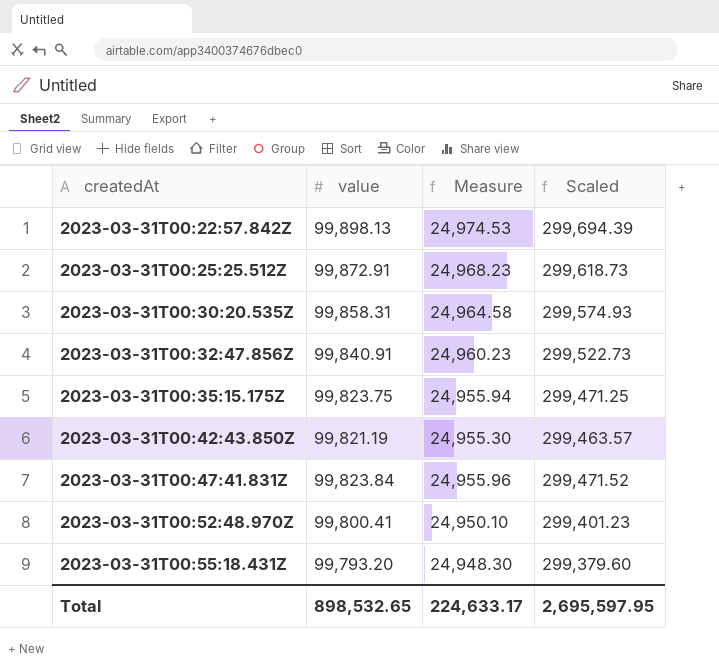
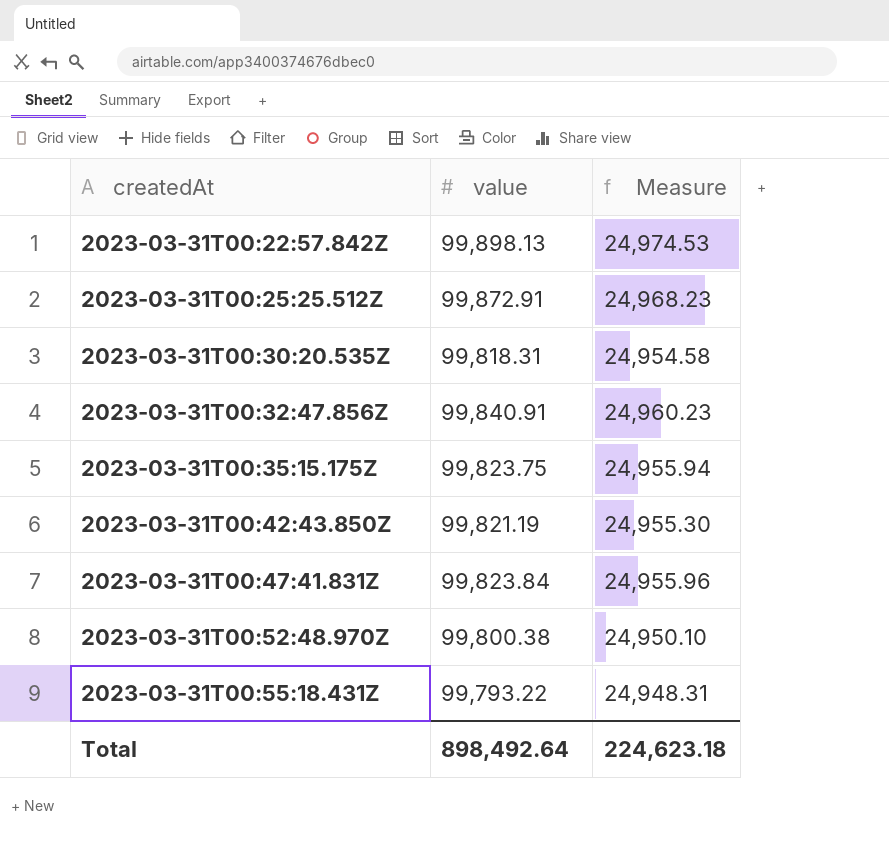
column Scaled | formula: [value] * 3 -> none
2023-03-31T00:30:20.535Z | value: 99,858.31 -> 99,818.31
2023-03-31T00:30:20.535Z | Measure: 24,964.58 -> 24,954.58
2023-03-31T00:52:48.970Z | value: 99,800.41 -> 99,800.38
2023-03-31T00:55:18.431Z | value: 99,793.20 -> 99,793.22
2023-03-31T00:55:18.431Z | Measure: 24,948.30 -> 24,948.31
Total | value: 898,532.65 -> 898,492.64
Total | Measure: 224,633.17 -> 224,623.18

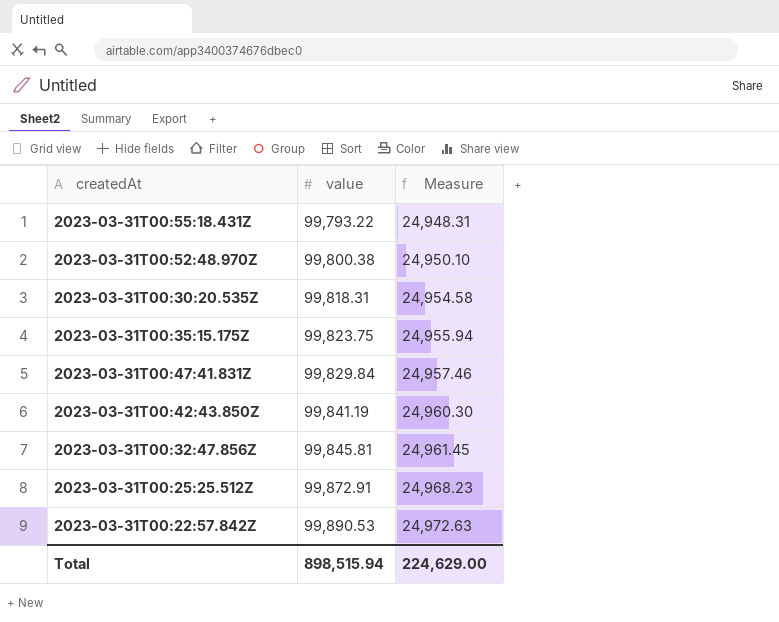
row order: createdAt ascending -> value ascending
2023-03-31T00:47:41.831Z | value: 99,823.84 -> 99,829.84
2023-03-31T00:47:41.831Z | Measure: 24,955.96 -> 24,957.46
2023-03-31T00:42:43.850Z | value: 99,821.19 -> 99,841.19
2023-03-31T00:42:43.850Z | Measure: 24,955.30 -> 24,960.30
2023-03-31T00:32:47.856Z | value: 99,840.91 -> 99,845.81
2023-03-31T00:32:47.856Z | Measure: 24,960.23 -> 24,961.45
2023-03-31T00:22:57.842Z | value: 99,898.13 -> 99,890.53
2023-03-31T00:22:57.842Z | Measure: 24,974.53 -> 24,972.63
Total | value: 898,492.64 -> 898,515.94
Total | Measure: 224,623.18 -> 224,629.00

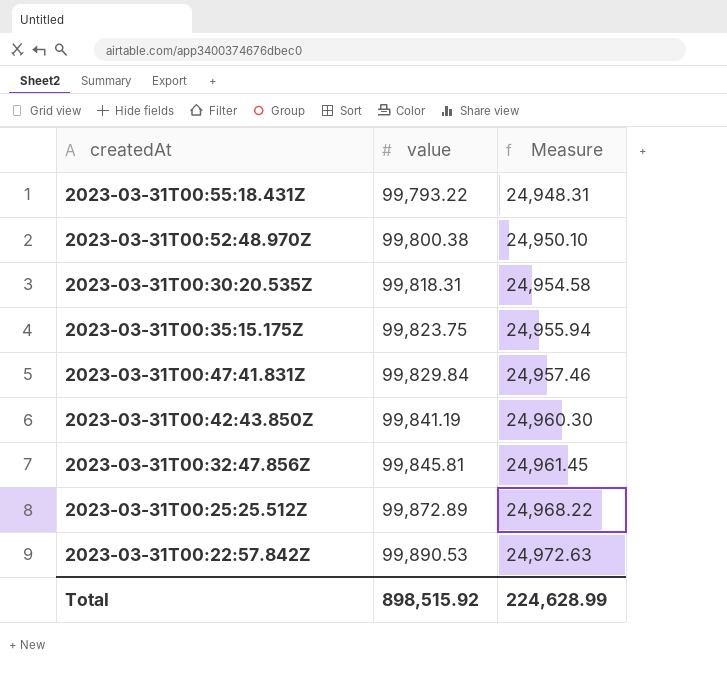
2023-03-31T00:25:25.512Z | value: 99,872.91 -> 99,872.89
2023-03-31T00:25:25.512Z | Measure: 24,968.23 -> 24,968.22
Total | value: 898,515.94 -> 898,515.92
Total | Measure: 224,629.00 -> 224,628.99

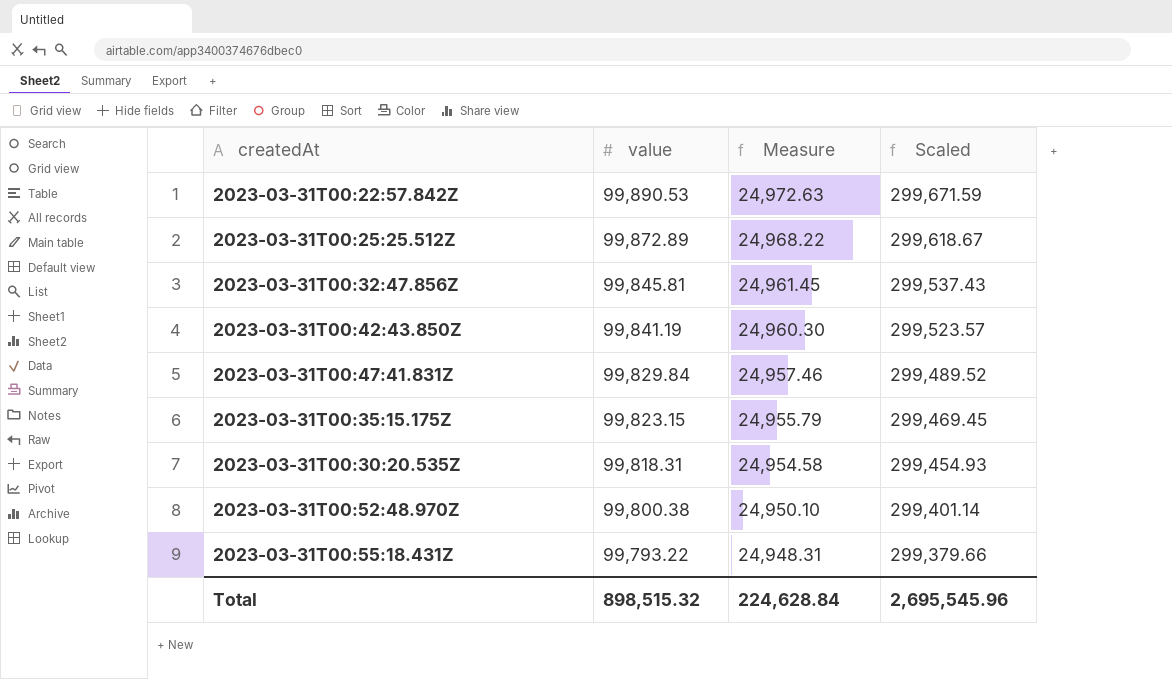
row order: value ascending -> value descending
column Scaled | formula: none -> [value] * 3
2023-03-31T00:35:15.175Z | value: 99,823.75 -> 99,823.15
2023-03-31T00:35:15.175Z | Measure: 24,955.94 -> 24,955.79
Total | value: 898,515.92 -> 898,515.32
Total | Measure: 224,628.99 -> 224,628.84

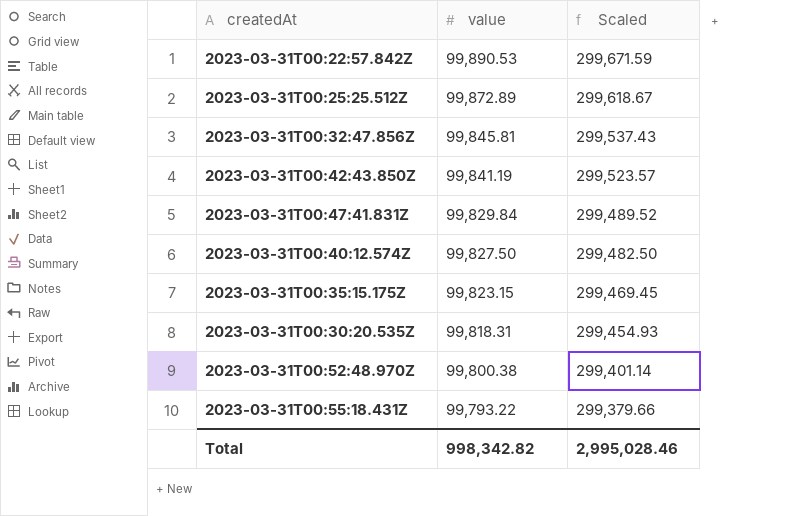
column Measure | formula: [value] * 0.25 -> none
row 2023-03-31T00:40:12.574Z: none -> 99,827.50 | 299,482.50
Total | value: 898,515.32 -> 998,342.82
Total | Scaled: 2,695,545.96 -> 2,995,028.46

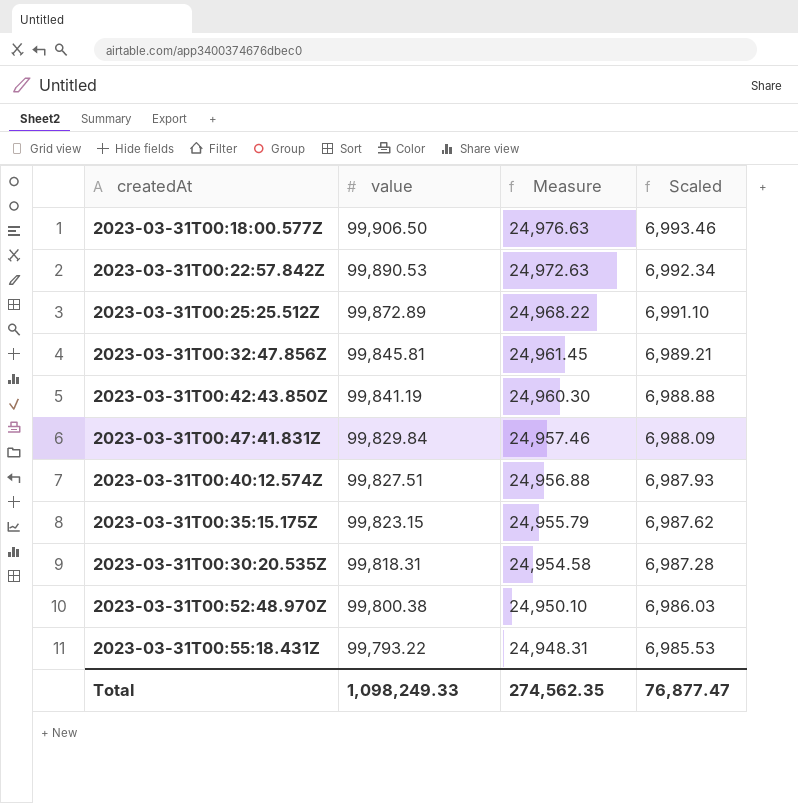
column Measure | formula: none -> [value] * 0.25
column Scaled | formula: [value] * 3 -> [value] * 0.07
row 2023-03-31T00:18:00.577Z: none -> 99,906.50 | 24,976.63 | 6,993.46
2023-03-31T00:40:12.574Z | value: 99,827.50 -> 99,827.51
Total | value: 998,342.82 -> 1,098,249.33
Total | Scaled: 2,995,028.46 -> 76,877.47

